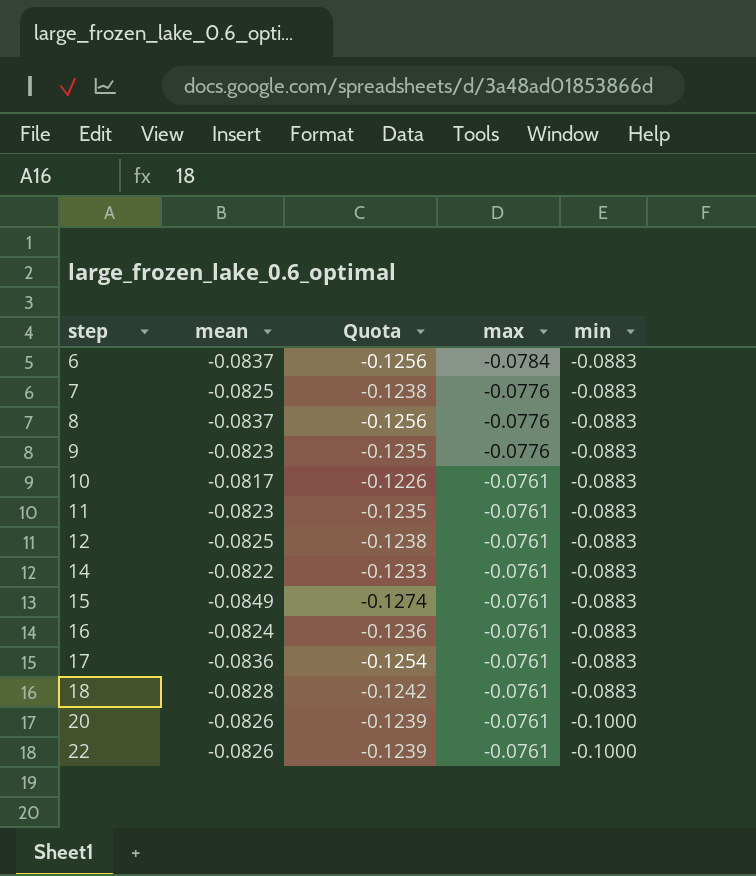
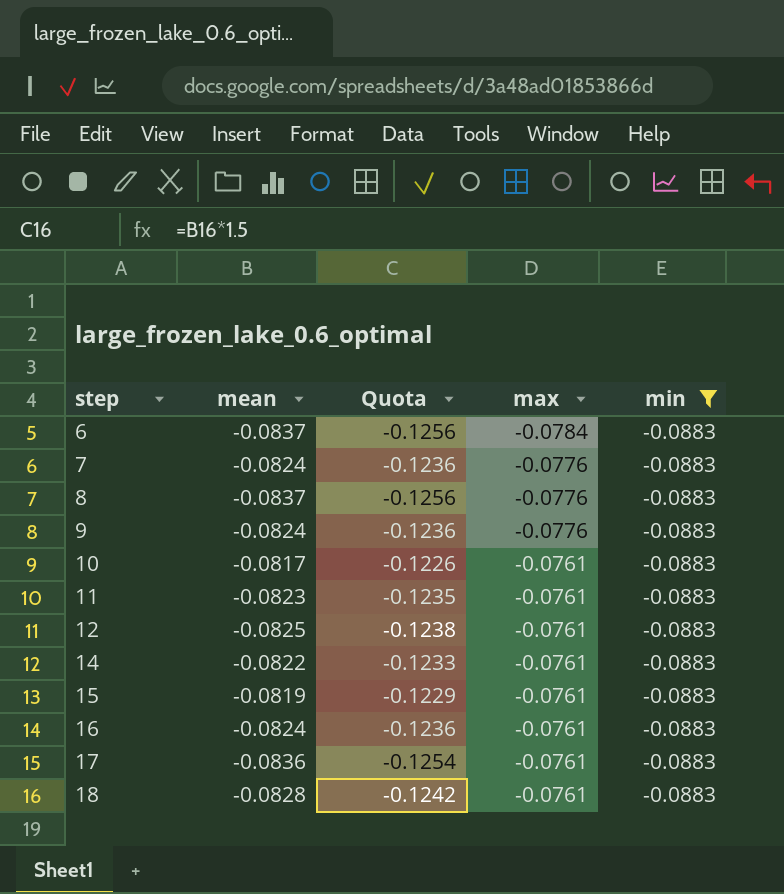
filter: none -> min = -0.0883
7 | mean: -0.0825 -> -0.0824
7 | Quota: -0.1238 -> -0.1236
9 | mean: -0.0823 -> -0.0824
9 | Quota: -0.1235 -> -0.1236
15 | mean: -0.0849 -> -0.0819
15 | Quota: -0.1274 -> -0.1229

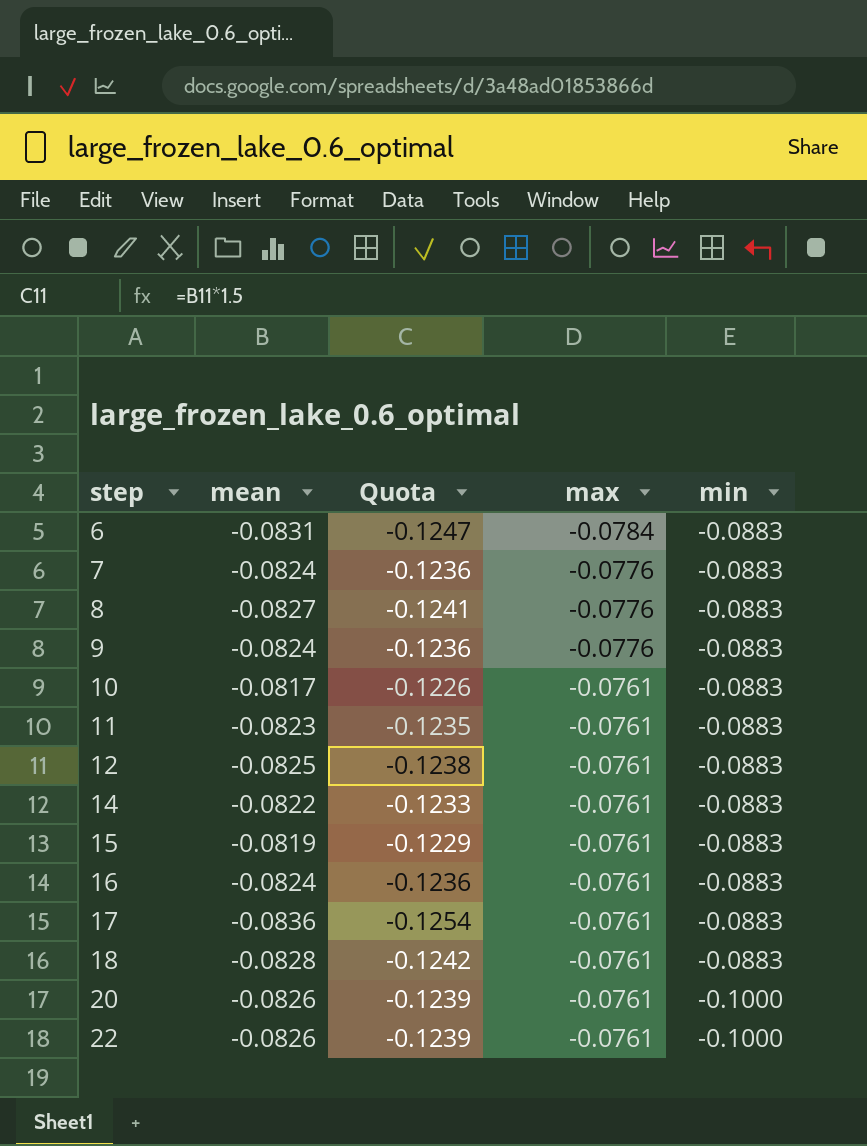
filter: min = -0.0883 -> none
6 | mean: -0.0837 -> -0.0831
6 | Quota: -0.1256 -> -0.1247
8 | mean: -0.0837 -> -0.0827
8 | Quota: -0.1256 -> -0.1241

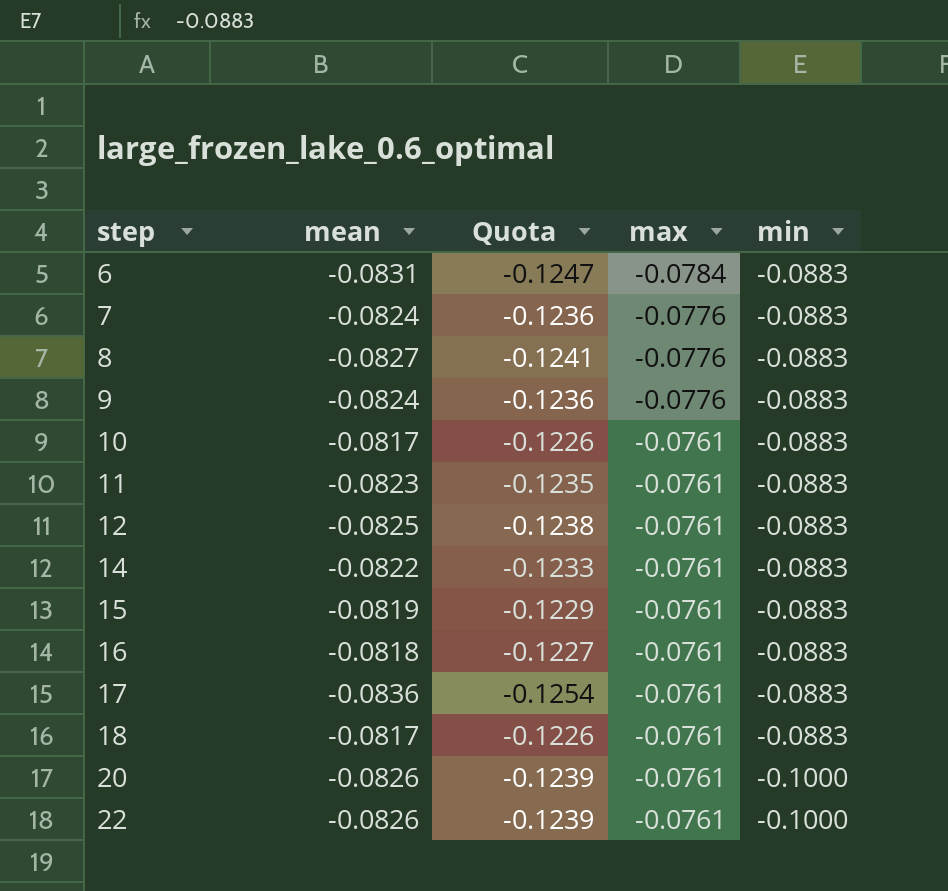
16 | mean: -0.0824 -> -0.0818
16 | Quota: -0.1236 -> -0.1227
18 | mean: -0.0828 -> -0.0817
18 | Quota: -0.1242 -> -0.1226

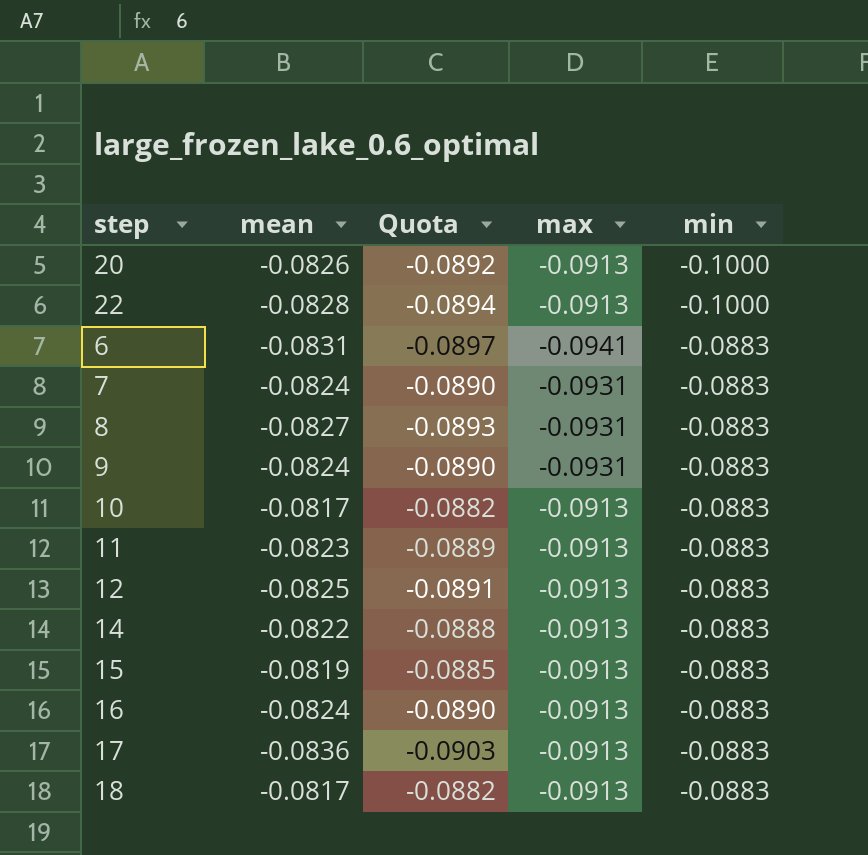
row order: step ascending -> min ascending
column Quota | formula: [mean] * 1.5 -> [mean] * 1.08
20 | max: -0.0761 -> -0.0913
22 | mean: -0.0826 -> -0.0828
22 | max: -0.0761 -> -0.0913
6 | max: -0.0784 -> -0.0941
7 | max: -0.0776 -> -0.0931
8 | max: -0.0776 -> -0.0931
9 | max: -0.0776 -> -0.0931
10 | max: -0.0761 -> -0.0913
11 | max: -0.0761 -> -0.0913
12 | max: -0.0761 -> -0.0913
14 | max: -0.0761 -> -0.0913
15 | max: -0.0761 -> -0.0913
16 | mean: -0.0818 -> -0.0824
16 | max: -0.0761 -> -0.0913
17 | max: -0.0761 -> -0.0913
18 | max: -0.0761 -> -0.0913

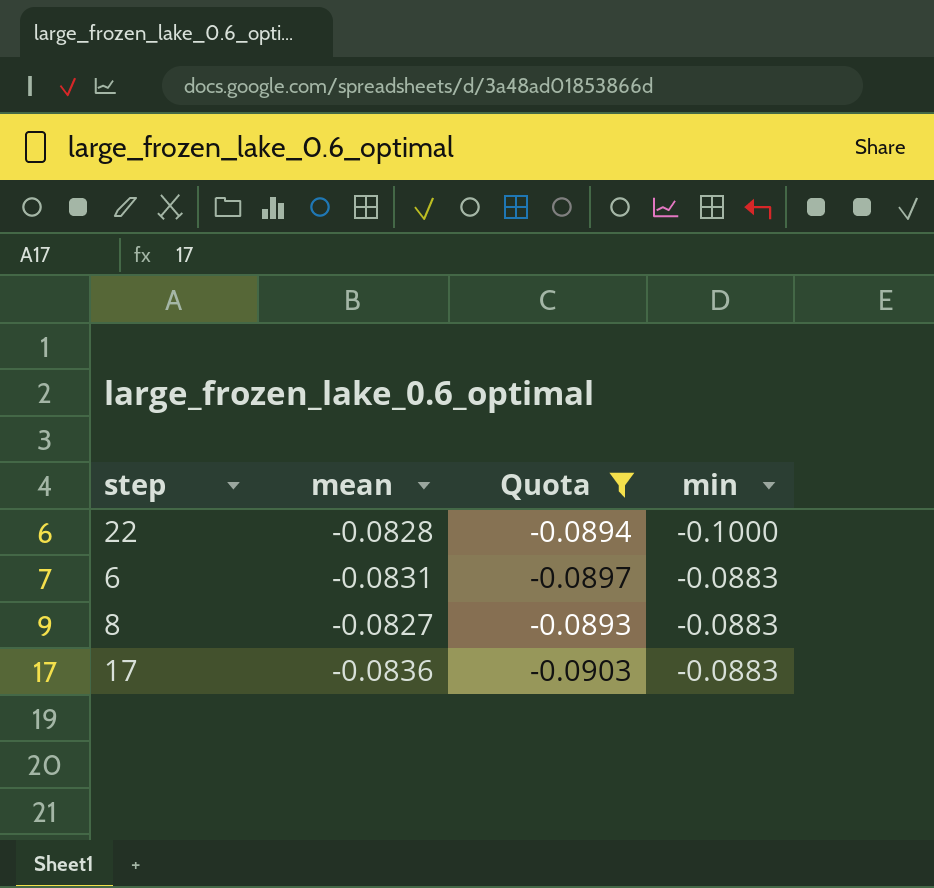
filter: none -> Quota <= -0.0893
column max | position: 4 -> none

